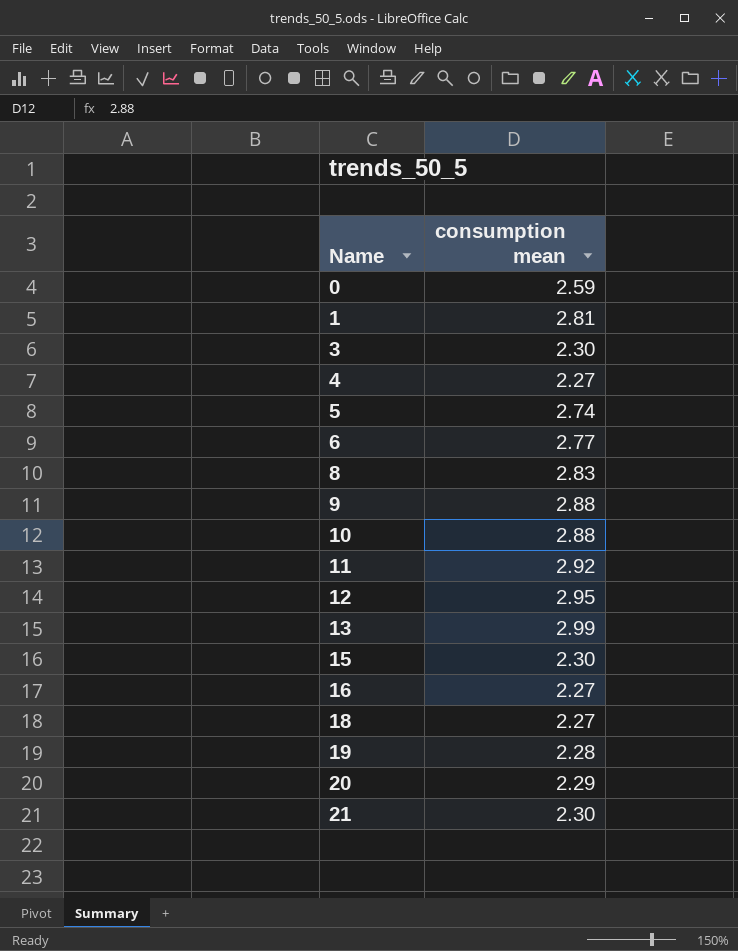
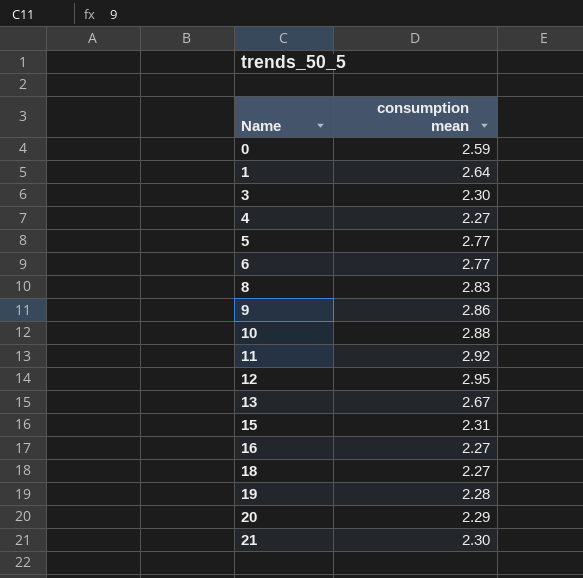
1 | consumption mean: 2.81 -> 2.64
5 | consumption mean: 2.74 -> 2.77
9 | consumption mean: 2.88 -> 2.86
13 | consumption mean: 2.99 -> 2.67
15 | consumption mean: 2.30 -> 2.31

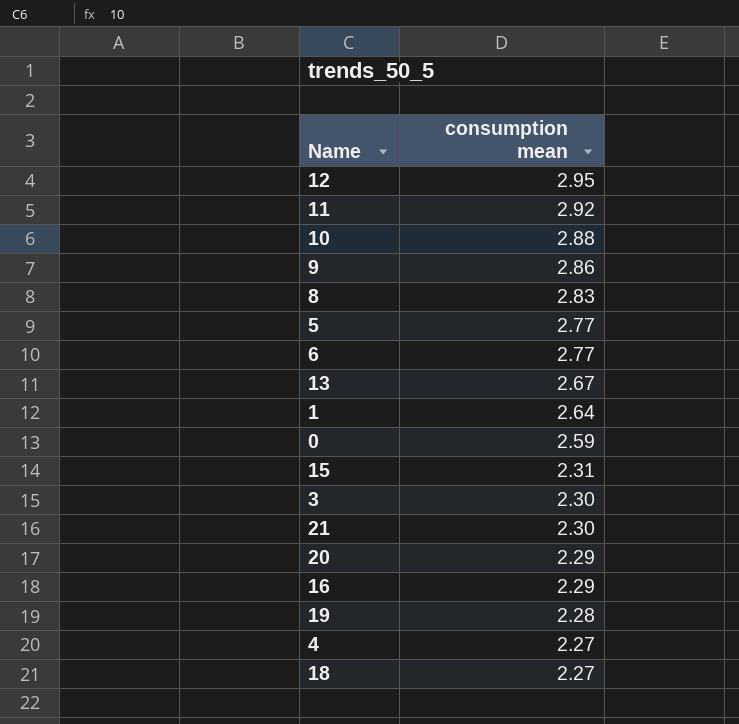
row order: Name ascending -> consumption mean descending
16 | consumption mean: 2.27 -> 2.29

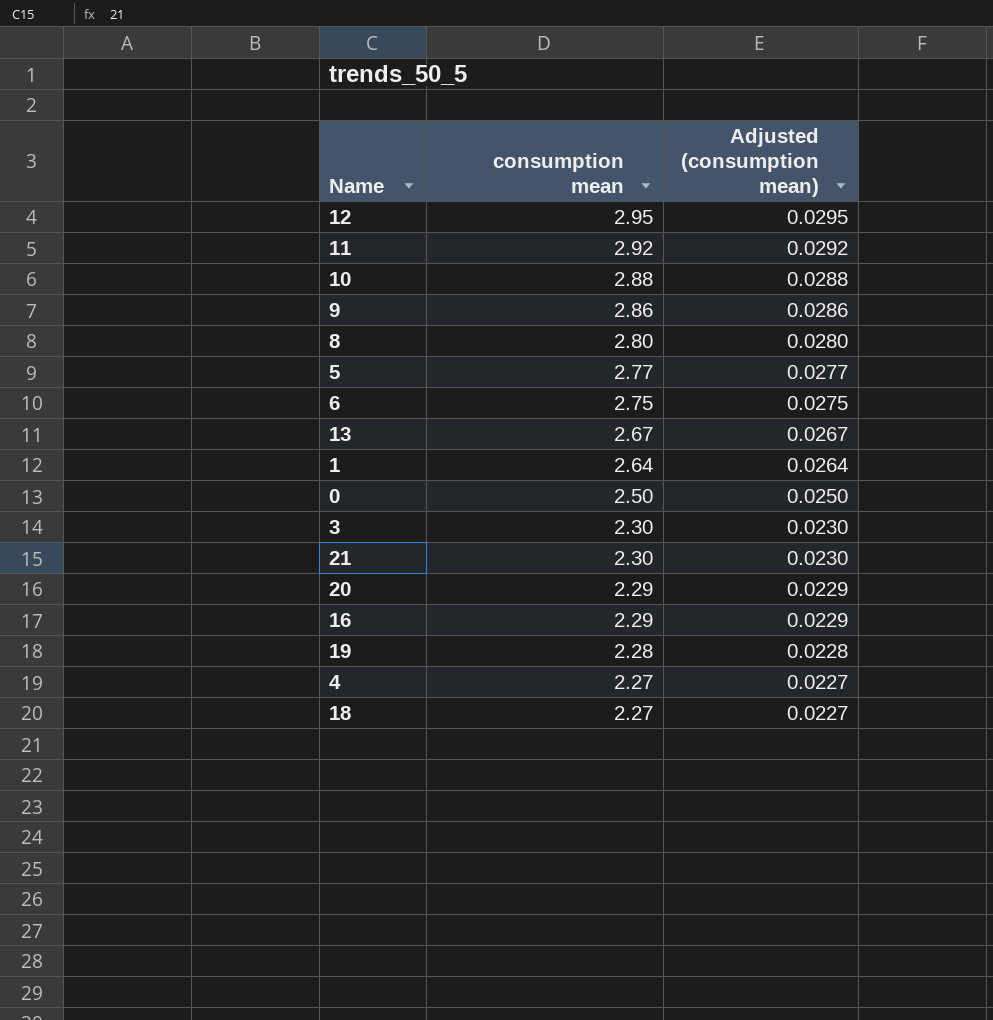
column Adjusted (consumption mean) | formula: none -> [consumption mean] * 0.01
row 15: 2.31 -> none
8 | consumption mean: 2.83 -> 2.80
6 | consumption mean: 2.77 -> 2.75
0 | consumption mean: 2.59 -> 2.50

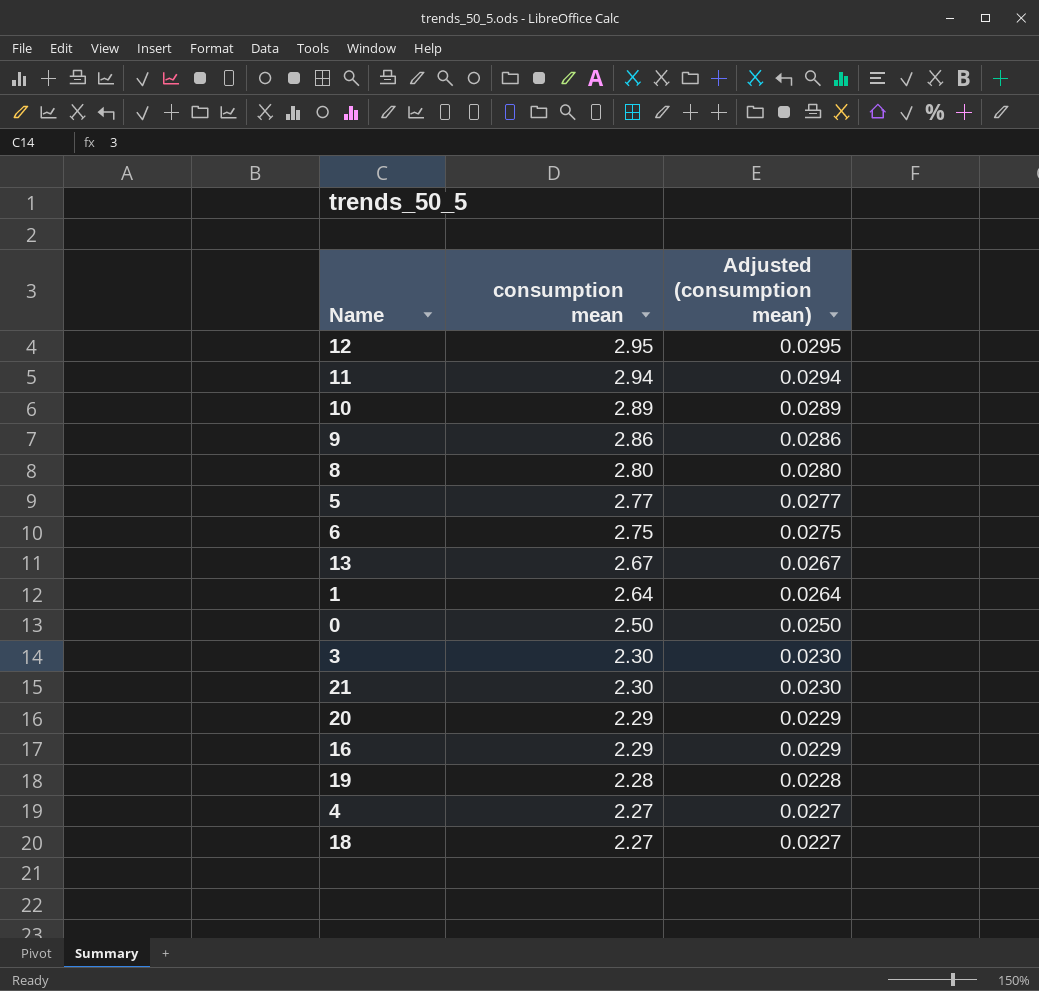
11 | consumption mean: 2.92 -> 2.94
11 | Adjusted (consumption mean): 0.0292 -> 0.0294
10 | consumption mean: 2.88 -> 2.89
10 | Adjusted (consumption mean): 0.0288 -> 0.0289

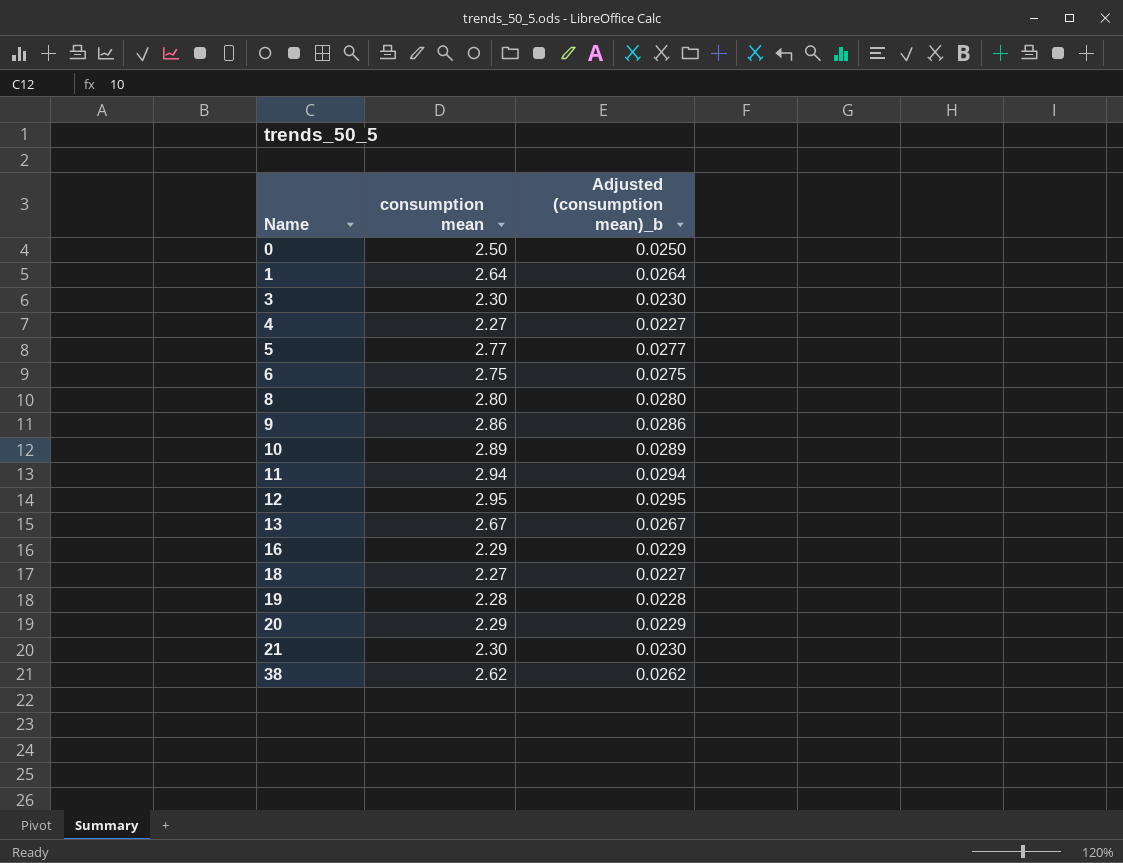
row order: consumption mean descending -> Name ascending
column name: Adjusted (consumption mean) -> Adjusted (consumption mean)_b
row 38: none -> 2.62 | 0.0262

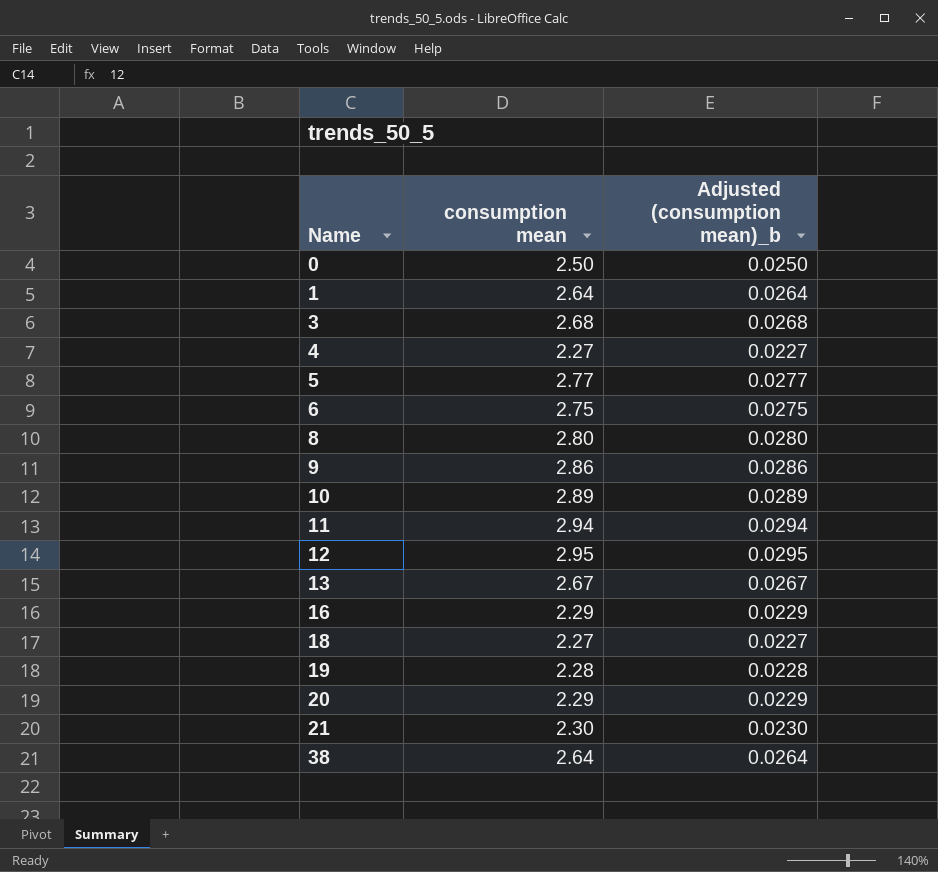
3 | consumption mean: 2.30 -> 2.68
3 | Adjusted (consumption mean)_b: 0.0230 -> 0.0268
38 | consumption mean: 2.62 -> 2.64
38 | Adjusted (consumption mean)_b: 0.0262 -> 0.0264

